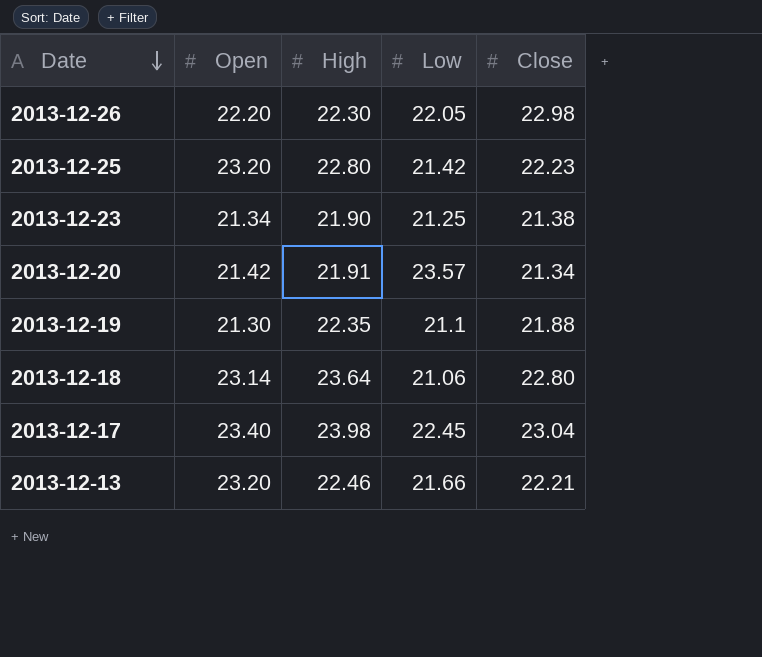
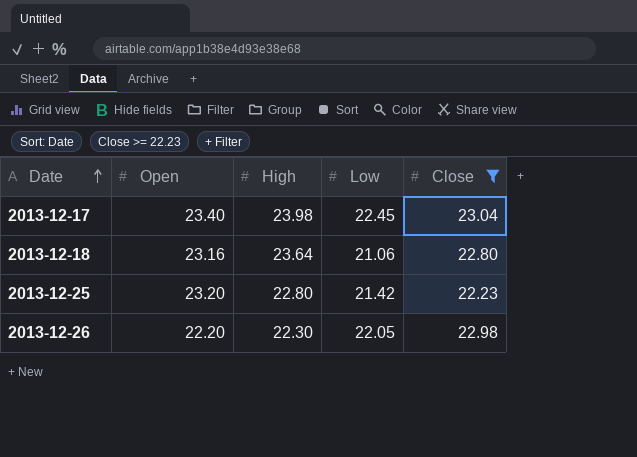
filter: none -> Close >= 22.23
row order: Date descending -> Date ascending
2013-12-18 | Open: 23.14 -> 23.16

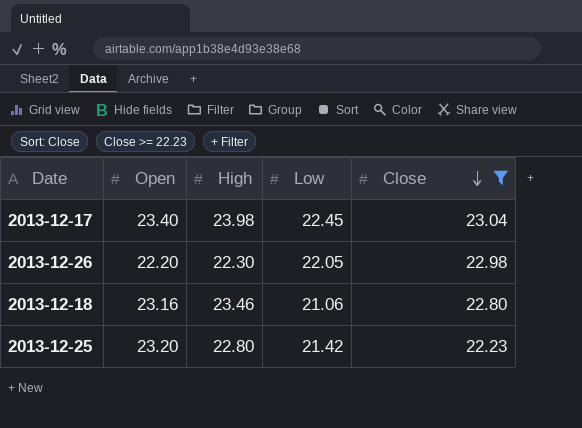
row order: Date ascending -> Close descending
2013-12-18 | High: 23.64 -> 23.46

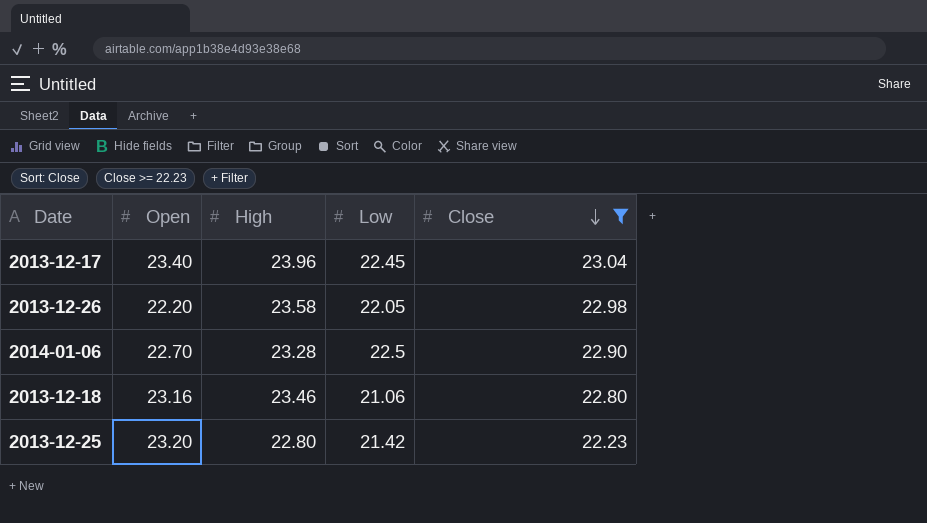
2013-12-17 | High: 23.98 -> 23.96
2013-12-26 | High: 22.30 -> 23.58
row 2014-01-06: none -> 22.70 | 23.28 | 22.5 | 22.90

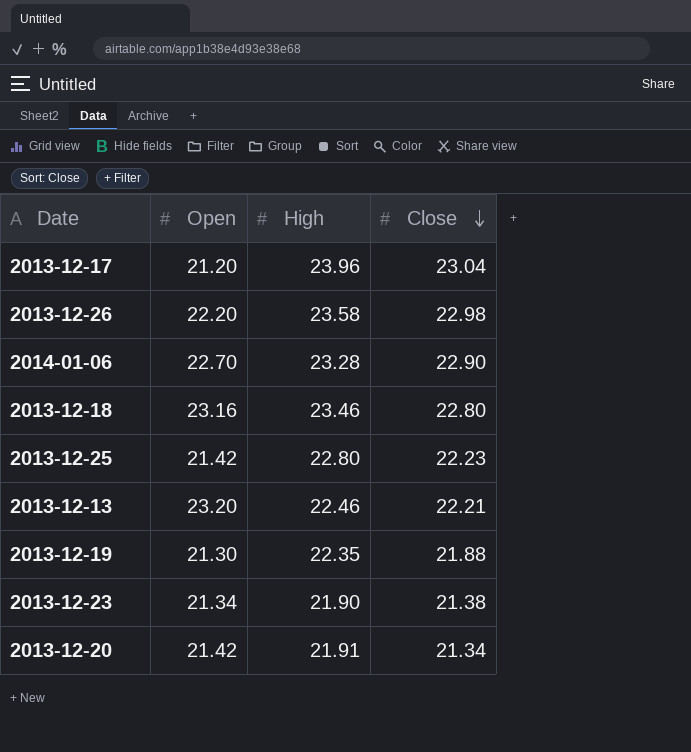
filter: Close >= 22.23 -> none
column Low | position: 4 -> none
2013-12-17 | Open: 23.40 -> 21.20
2013-12-25 | Open: 23.20 -> 21.42

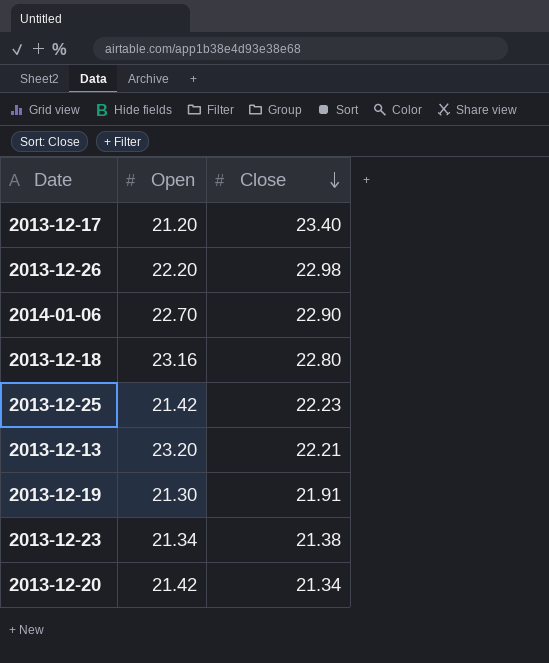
column High | position: 3 -> none
2013-12-17 | Close: 23.04 -> 23.40
2013-12-19 | Close: 21.88 -> 21.91

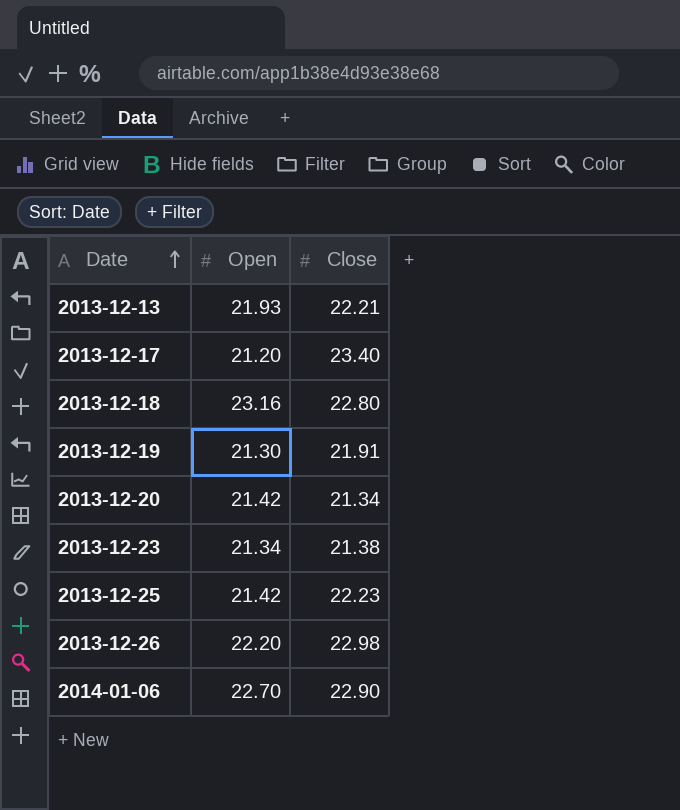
row order: Close descending -> Date ascending
2013-12-13 | Open: 23.20 -> 21.93

